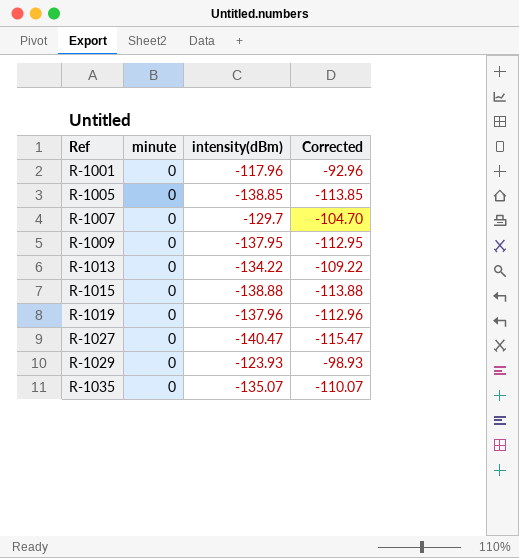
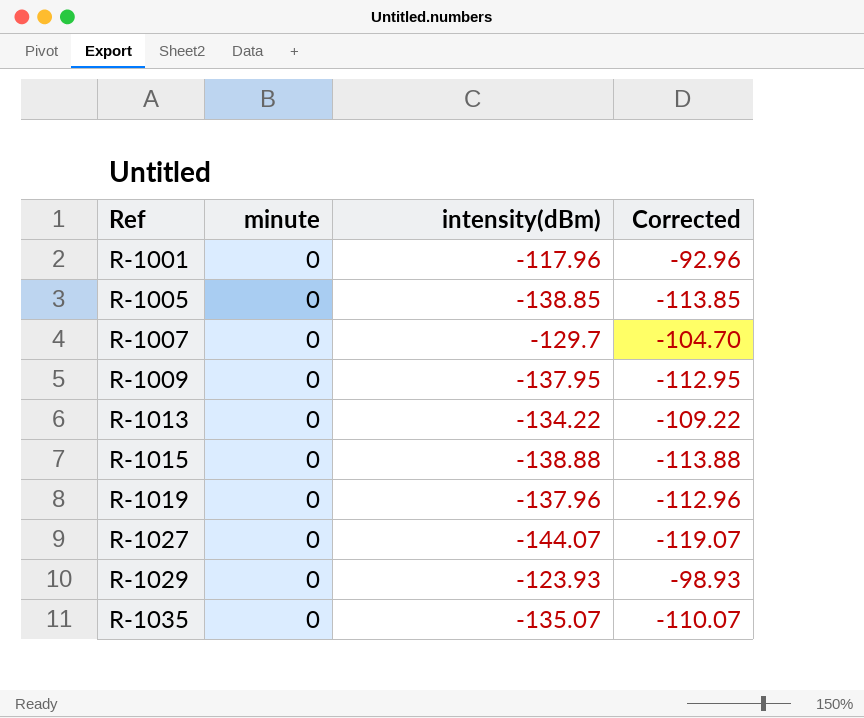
R-1027 | intensity(dBm): -140.47 -> -144.07
R-1027 | Corrected: -115.47 -> -119.07

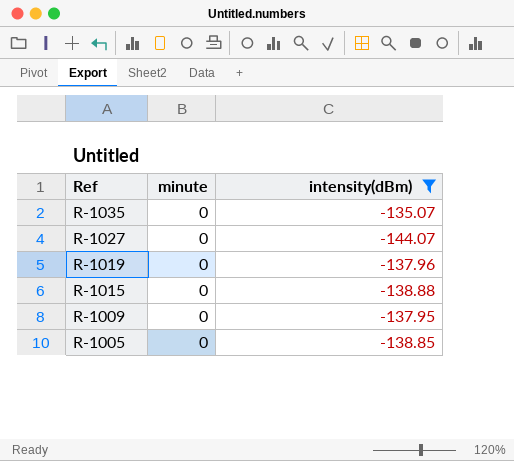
filter: none -> intensity(dBm) <= -135.07
row order: Ref ascending -> Ref descending
column Corrected | formula: [intensity(dBm)] + 25 -> none

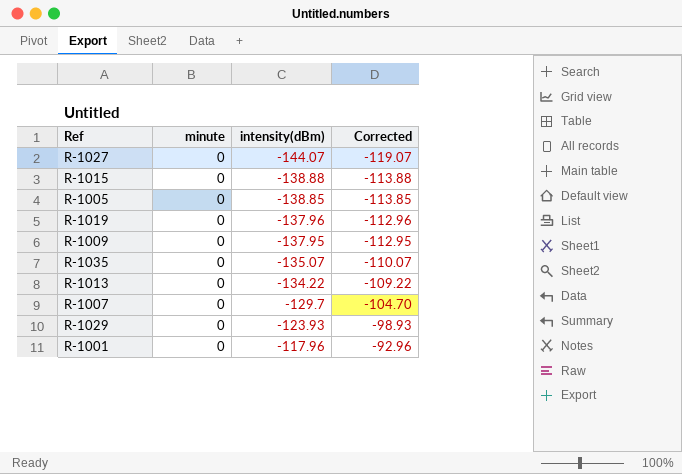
filter: intensity(dBm) <= -135.07 -> none
row order: Ref descending -> intensity(dBm) ascending
column Corrected | formula: none -> [intensity(dBm)] + 25

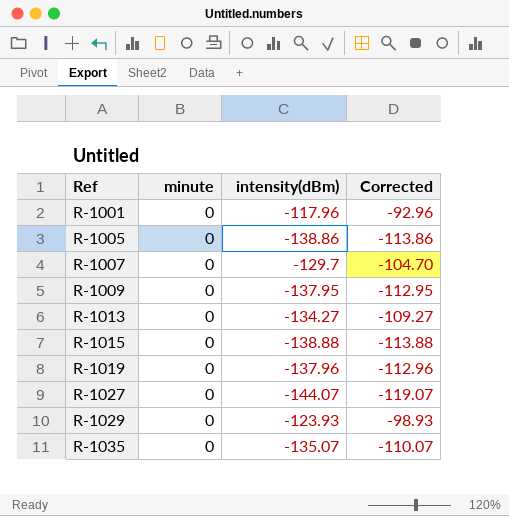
row order: intensity(dBm) ascending -> Ref ascending
R-1005 | intensity(dBm): -138.85 -> -138.86
R-1005 | Corrected: -113.85 -> -113.86
R-1013 | intensity(dBm): -134.22 -> -134.27
R-1013 | Corrected: -109.22 -> -109.27

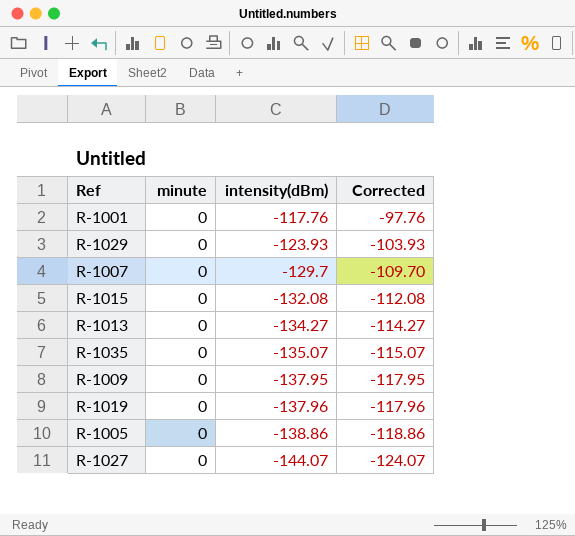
row order: Ref ascending -> intensity(dBm) descending
column Corrected | formula: [intensity(dBm)] + 25 -> [intensity(dBm)] + 20
R-1001 | intensity(dBm): -117.96 -> -117.76
R-1015 | intensity(dBm): -138.88 -> -132.08

